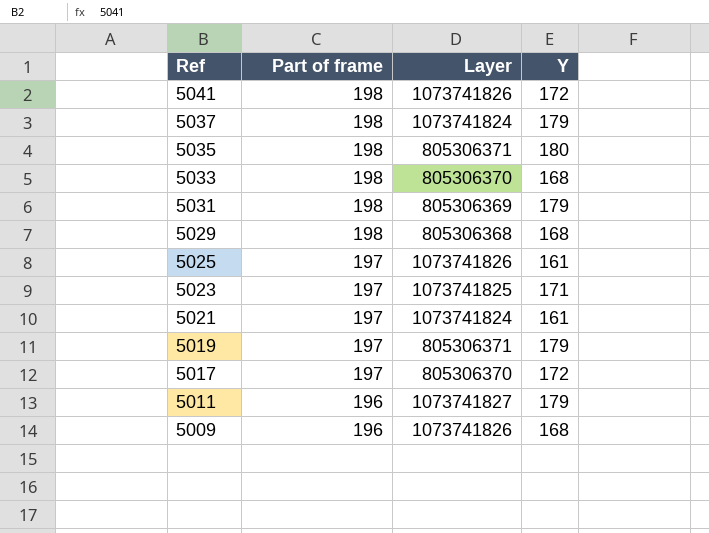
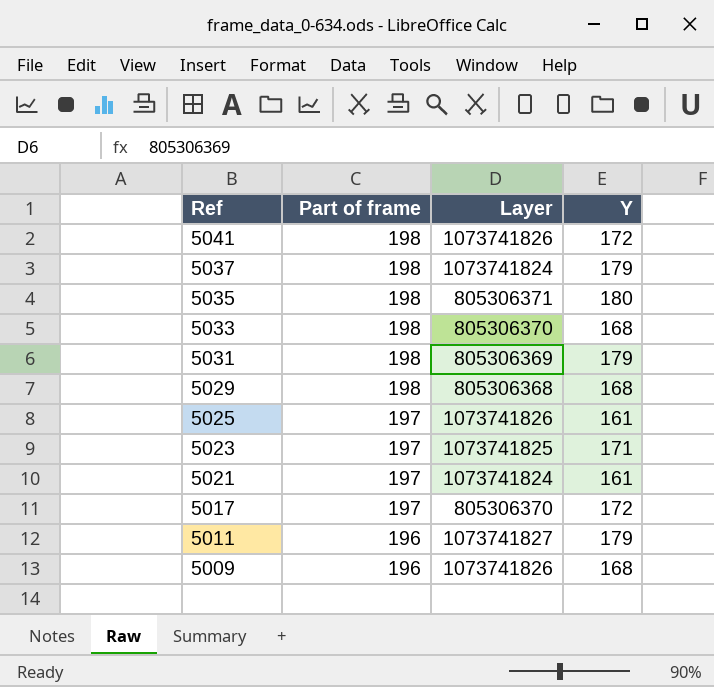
row 5019: 197 | 805306371 | 179 -> none

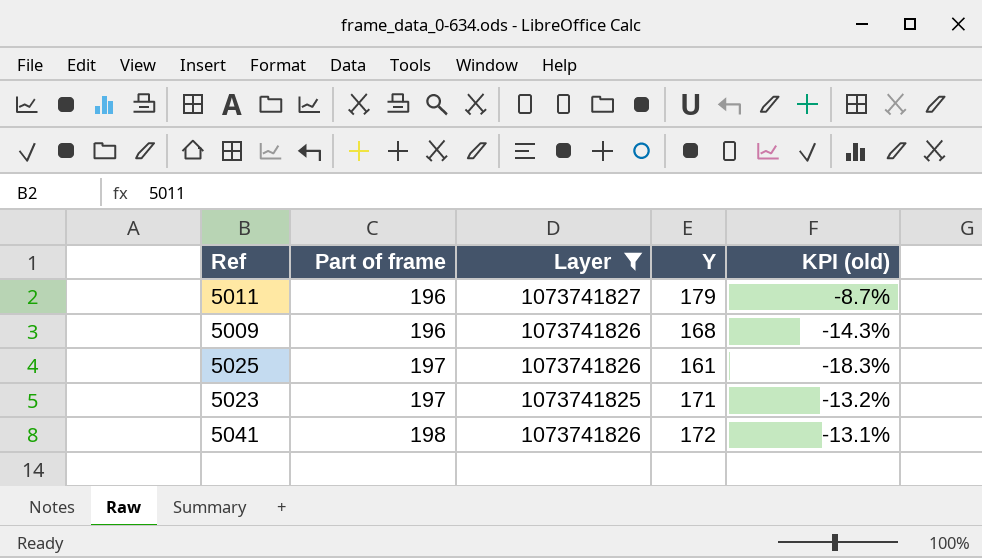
filter: none -> Layer >= 1073741825
row order: Ref descending -> Part of frame ascending
column KPI (old) | formula: none -> ([Y] - [Part of frame]) / [Part of frame]

